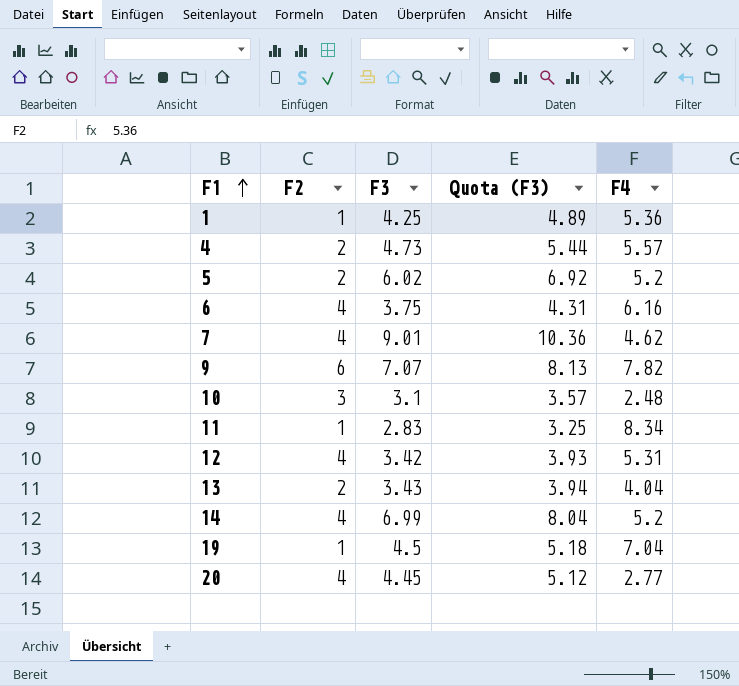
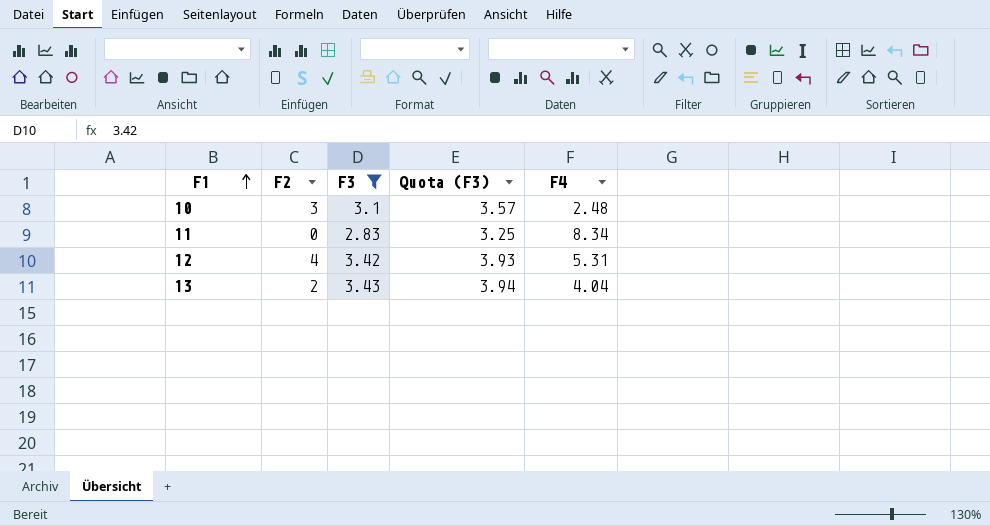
filter: none -> F3 <= 3.43
11 | F2: 1 -> 0

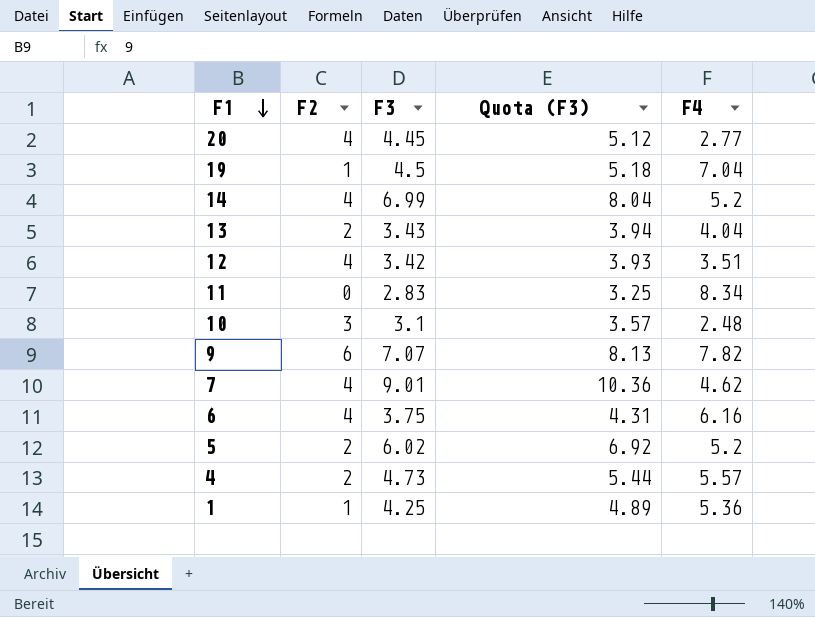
filter: F3 <= 3.43 -> none
row order: F1 ascending -> F1 descending
12 | F4: 5.31 -> 3.51

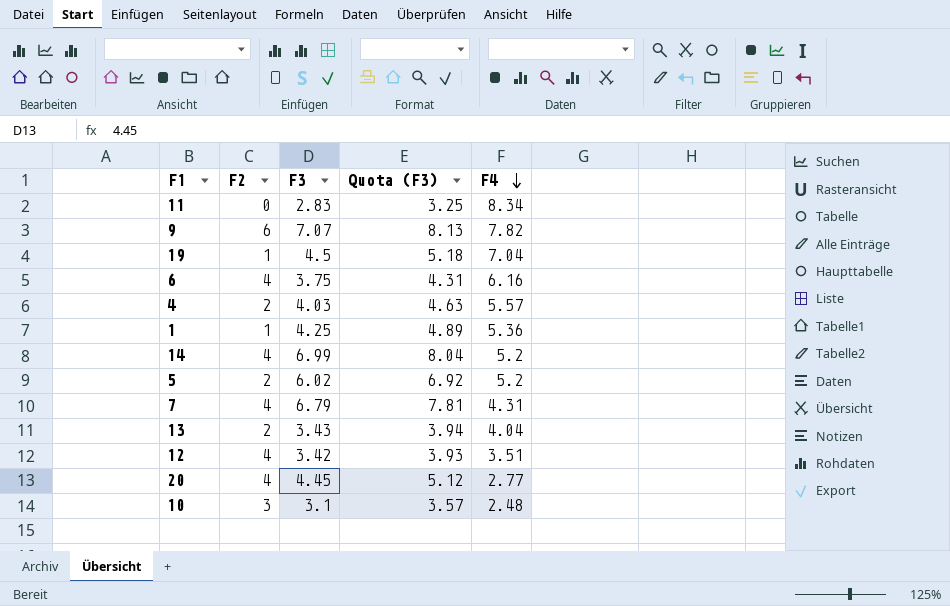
row order: F1 descending -> F4 descending
4 | F3: 4.73 -> 4.03
4 | Quota (F3): 5.44 -> 4.63
7 | F3: 9.01 -> 6.79
7 | Quota (F3): 10.36 -> 7.81
7 | F4: 4.62 -> 4.31

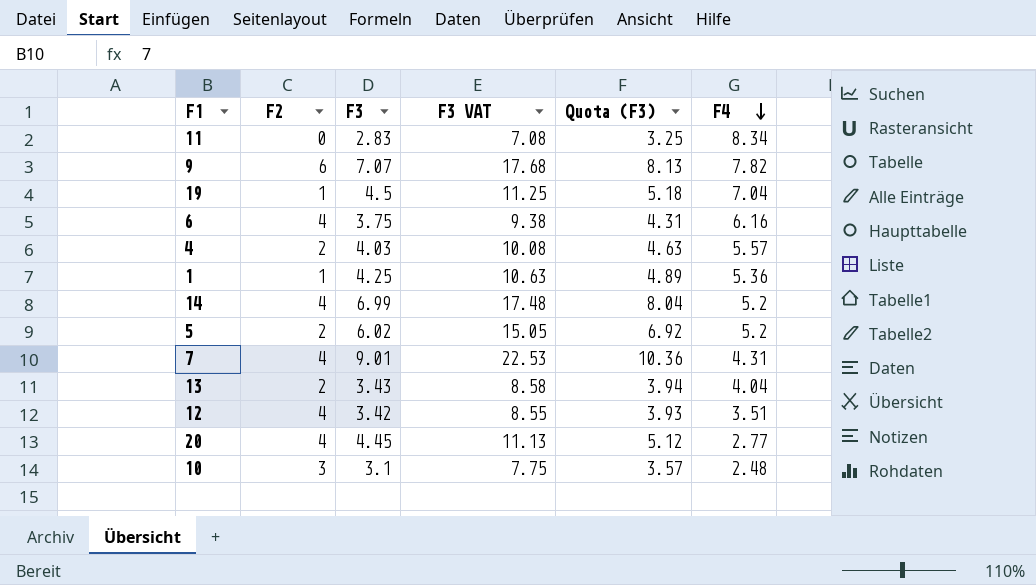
column F3 VAT | formula: none -> [F3] * 2.5
7 | F3: 6.79 -> 9.01
7 | Quota (F3): 7.81 -> 10.36

